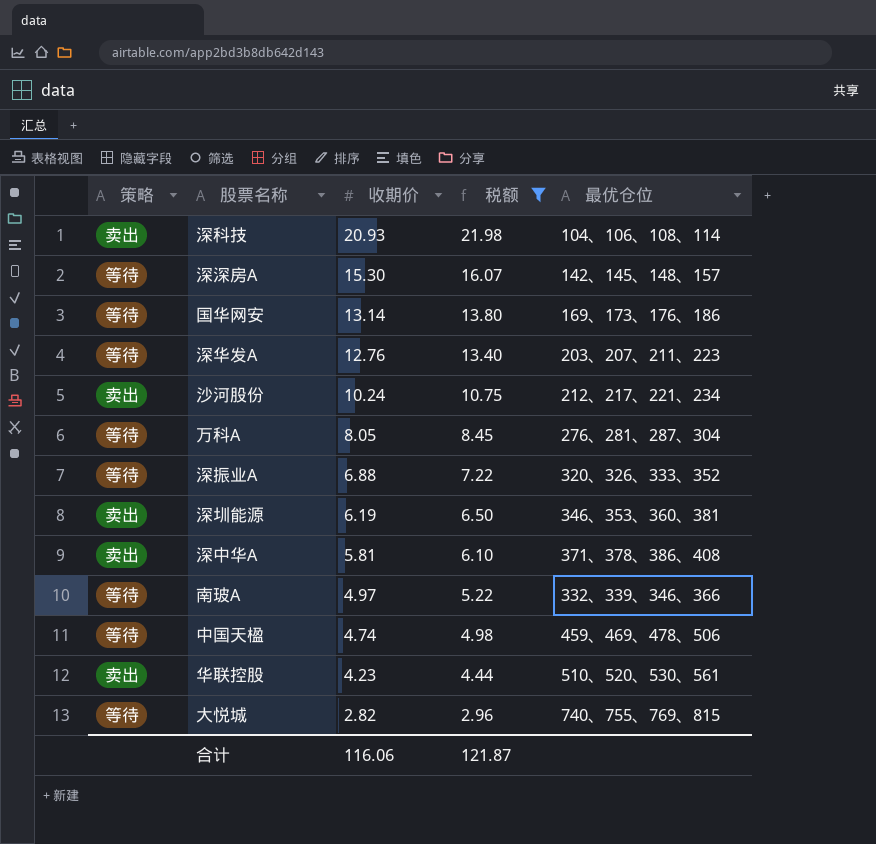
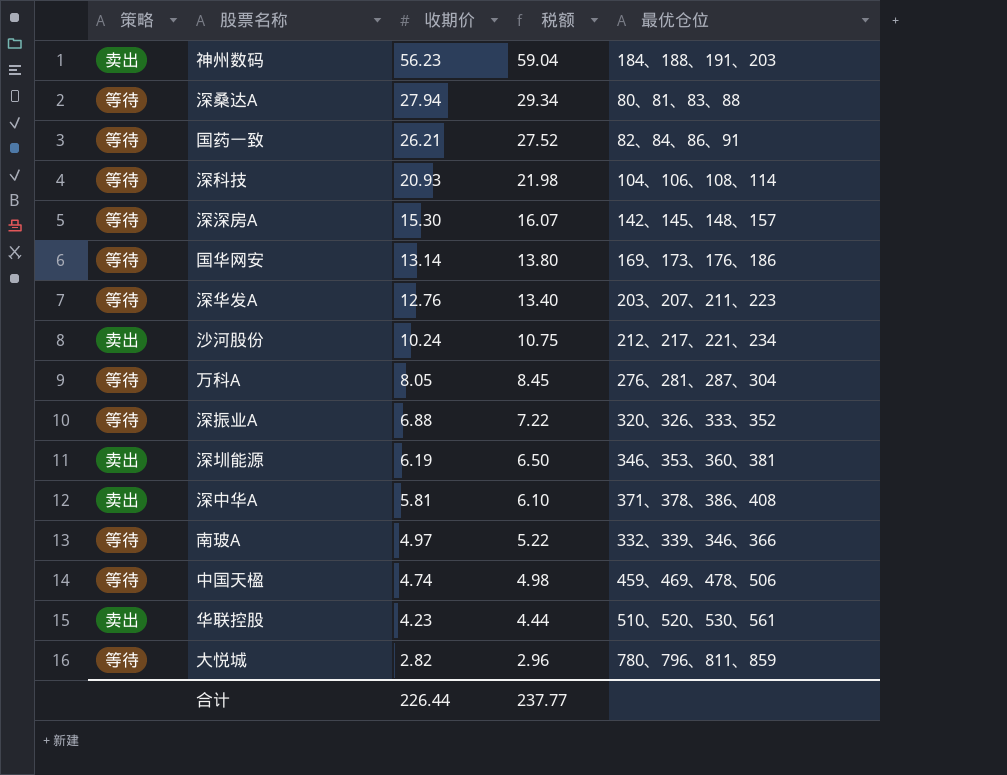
filter: 税额 <= 21.98 -> none
深科技 | 策略: 卖出 -> 等待
大悦城 | 最优仓位: 740、755、769、815 -> 780、796、811、859
合计 | 收期价: 116.06 -> 226.44
合计 | 税额: 121.87 -> 237.77

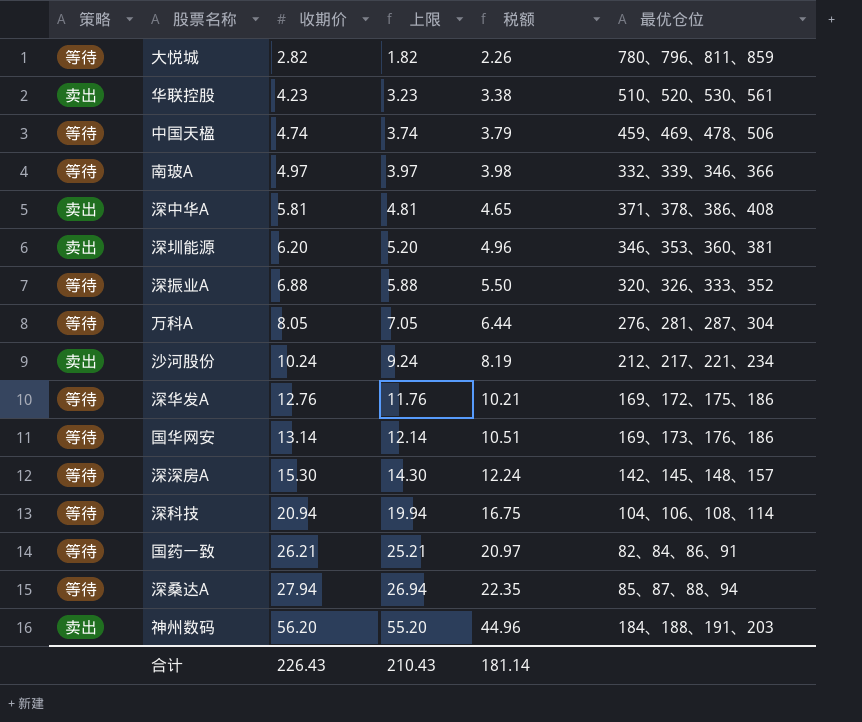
row order: 收期价 descending -> 收期价 ascending
column 上限 | formula: none -> [收期价] - 1
column 税额 | formula: [收期价] * 1.05 -> [收期价] * 0.8
深圳能源 | 收期价: 6.19 -> 6.20
深华发A | 最优仓位: 203、207、211、223 -> 169、172、175、186
深科技 | 收期价: 20.93 -> 20.94
深桑达A | 最优仓位: 80、81、83、88 -> 85、87、88、94
神州数码 | 收期价: 56.23 -> 56.20
合计 | 收期价: 226.44 -> 226.43
合计 | 税额: 237.77 -> 181.14

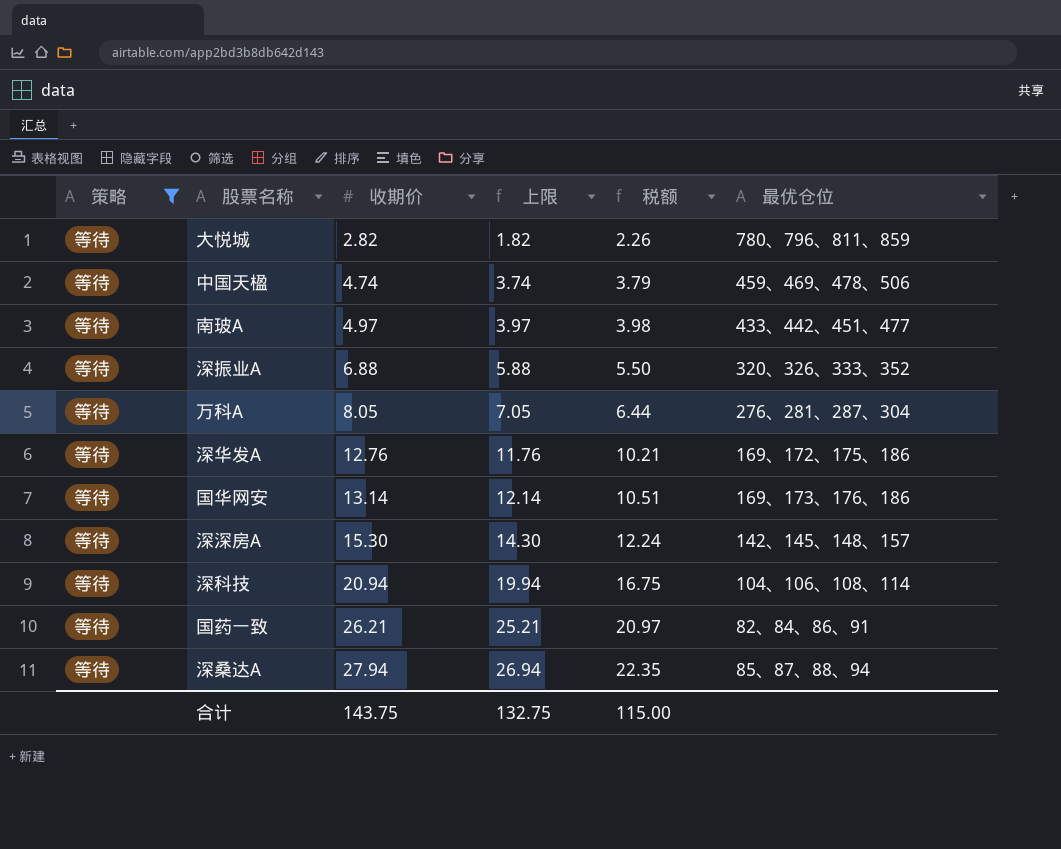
filter: none -> 策略 = 等待
南玻A | 最优仓位: 332、339、346、366 -> 433、442、451、477
合计 | 收期价: 226.43 -> 143.75
合计 | 上限: 210.43 -> 132.75
合计 | 税额: 181.14 -> 115.00

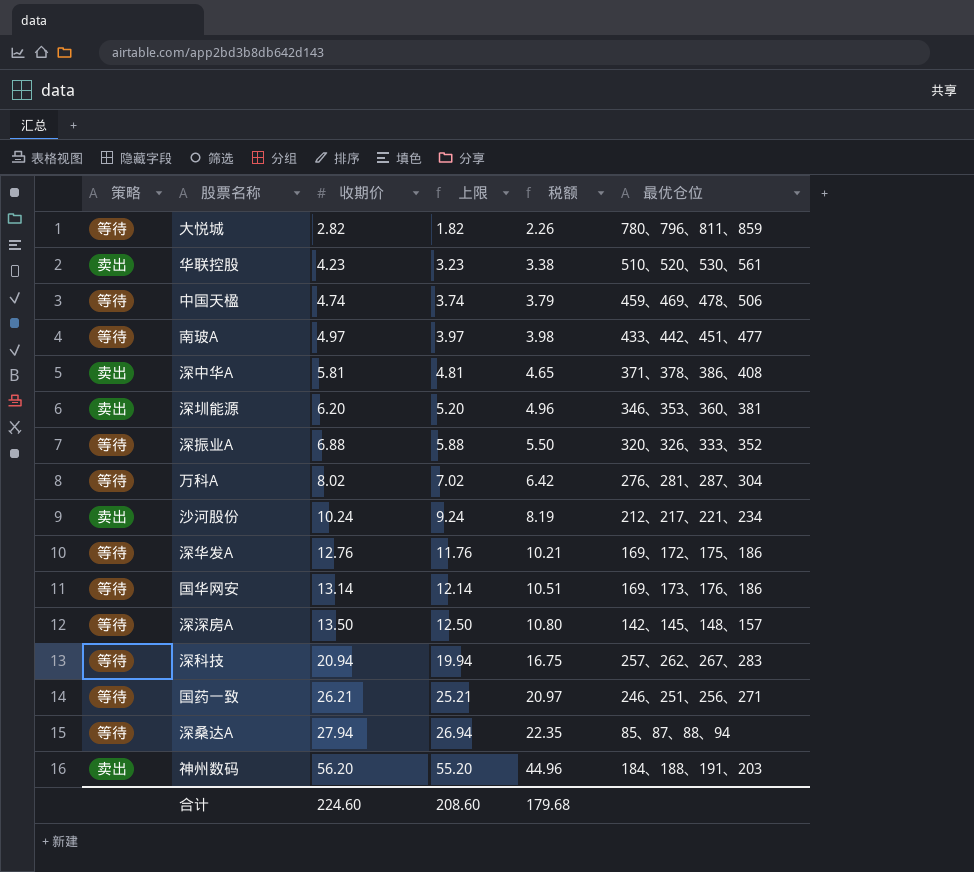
filter: 策略 = 等待 -> none
万科A | 收期价: 8.05 -> 8.02
万科A | 上限: 7.05 -> 7.02
万科A | 税额: 6.44 -> 6.42
深深房A | 收期价: 15.30 -> 13.50
深深房A | 上限: 14.30 -> 12.50
深深房A | 税额: 12.24 -> 10.80
深科技 | 最优仓位: 104、106、108、114 -> 257、262、267、283
国药一致 | 最优仓位: 82、84、86、91 -> 246、251、256、271
合计 | 收期价: 143.75 -> 224.60
合计 | 上限: 132.75 -> 208.60
合计 | 税额: 115.00 -> 179.68

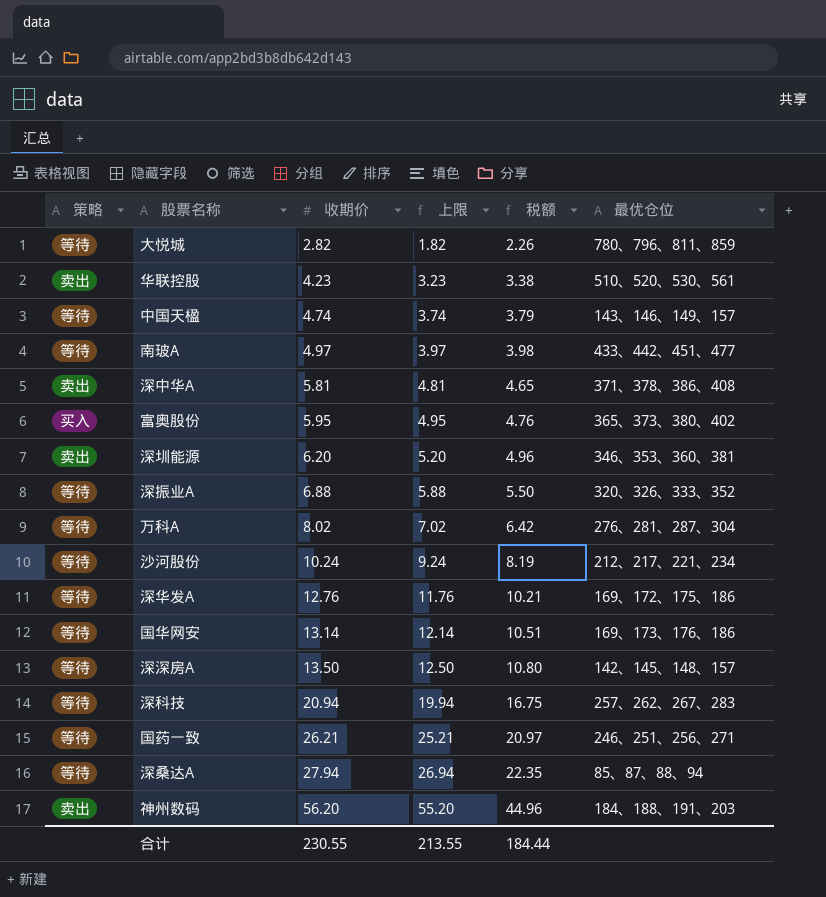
中国天楹 | 最优仓位: 459、469、478、506 -> 143、146、149、157
row 富奥股份: none -> 买入 | 5.95 | 4.95 | 4.76 | 365、373、380、402
沙河股份 | 策略: 卖出 -> 等待
合计 | 收期价: 224.60 -> 230.55
合计 | 上限: 208.60 -> 213.55
合计 | 税额: 179.68 -> 184.44

